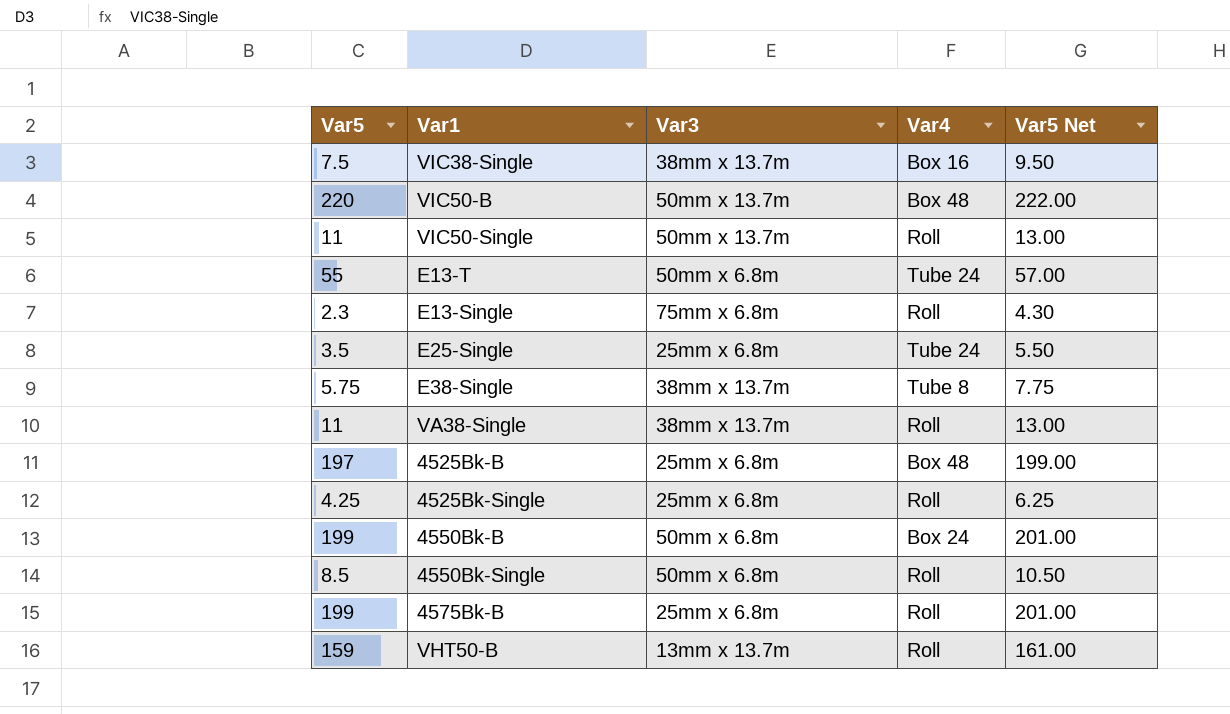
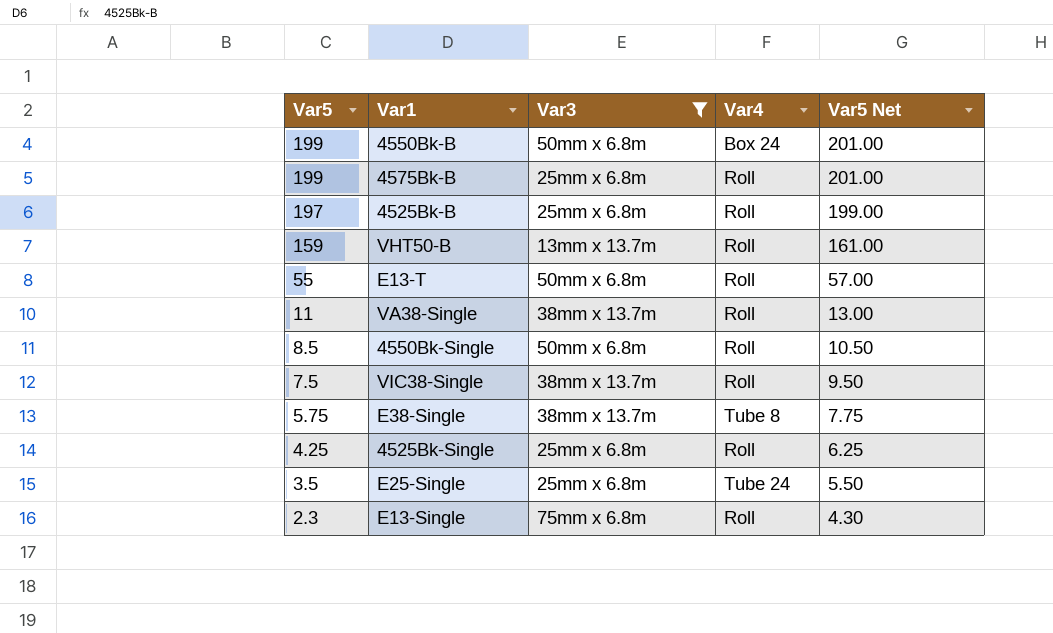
filter: none -> Var3 != 50mm x 13.7m
row order: none -> Var5 descending
4525Bk-B | Var4: Box 48 -> Roll
E13-T | Var4: Tube 24 -> Roll
VIC38-Single | Var4: Box 16 -> Roll

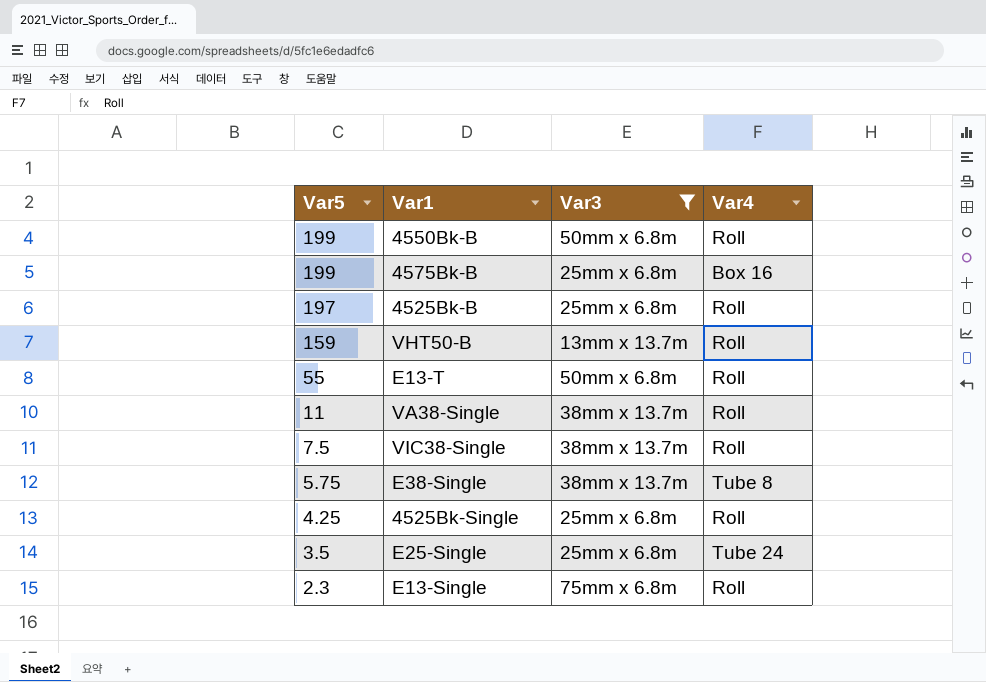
column Var5 Net | formula: [Var5] + 2 -> none
row 4550Bk-Single: 8.5 | 50mm x 6.8m | Roll | 10.50 -> none
4550Bk-B | Var4: Box 24 -> Roll
4575Bk-B | Var4: Roll -> Box 16

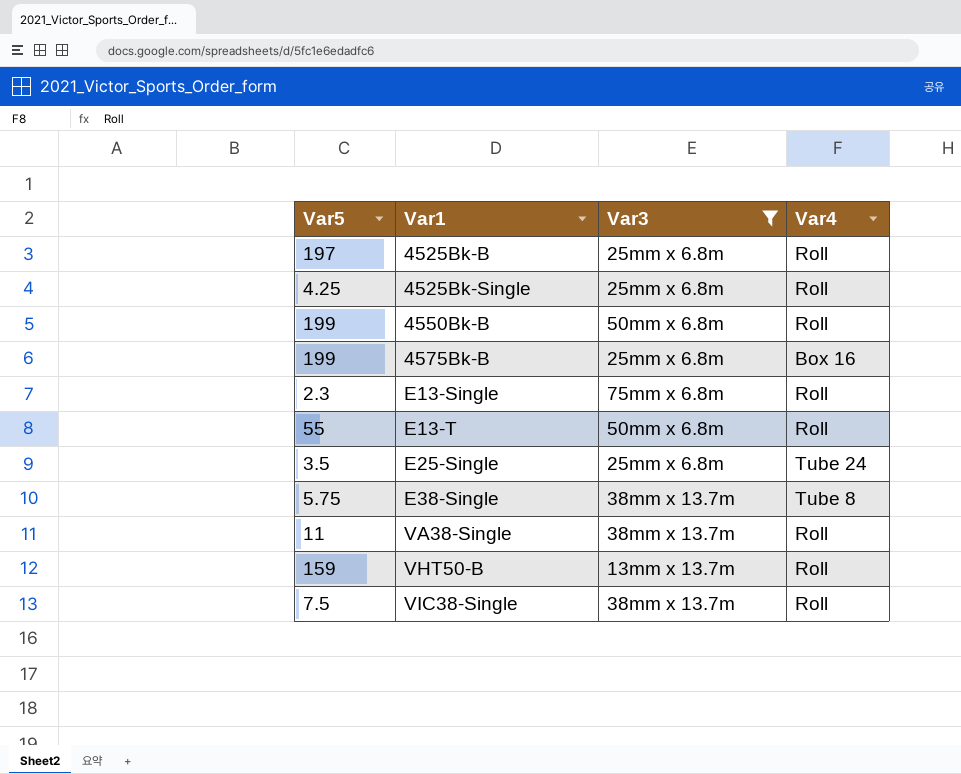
row order: Var5 descending -> Var1 ascending

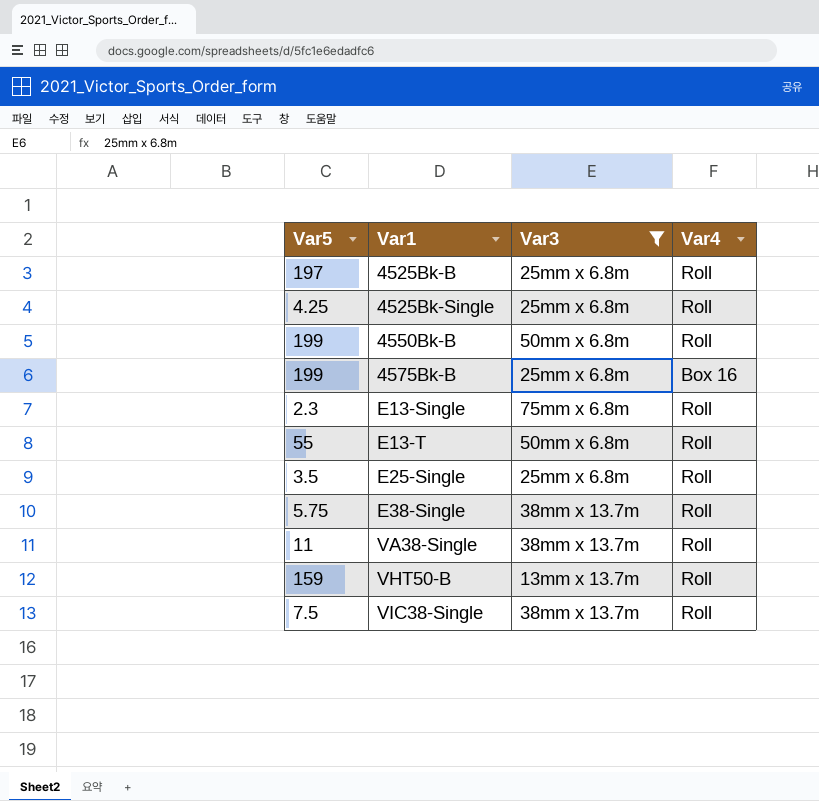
E25-Single | Var4: Tube 24 -> Roll
E38-Single | Var4: Tube 8 -> Roll

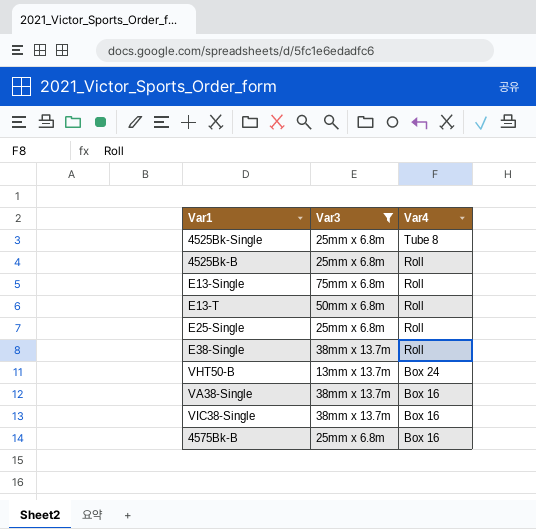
row order: Var1 ascending -> Var4 descending
column Var5 | position: 1 -> none
row 4550Bk-B: 199 | 50mm x 6.8m | Roll -> none
4525Bk-Single | Var4: Roll -> Tube 8
VHT50-B | Var4: Roll -> Box 24
VA38-Single | Var4: Roll -> Box 16
VIC38-Single | Var4: Roll -> Box 16

